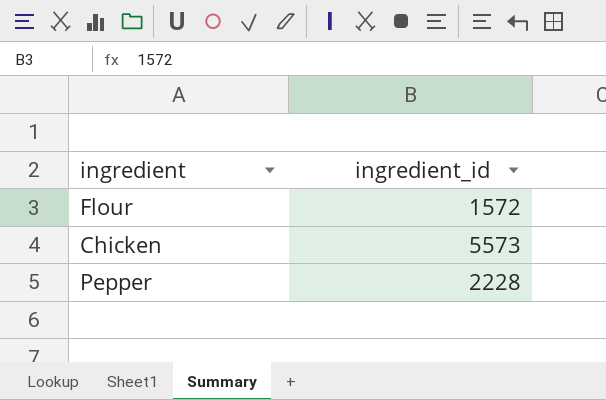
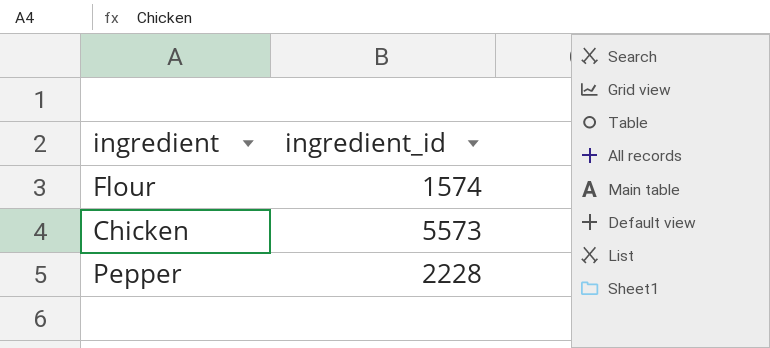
Flour | ingredient_id: 1572 -> 1574

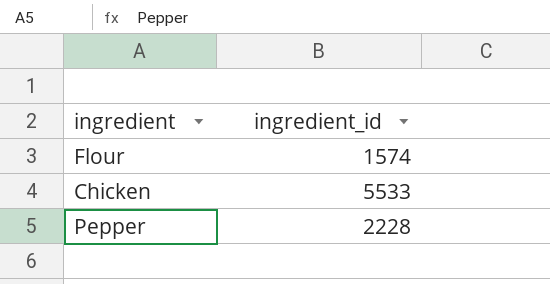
Chicken | ingredient_id: 5573 -> 5533

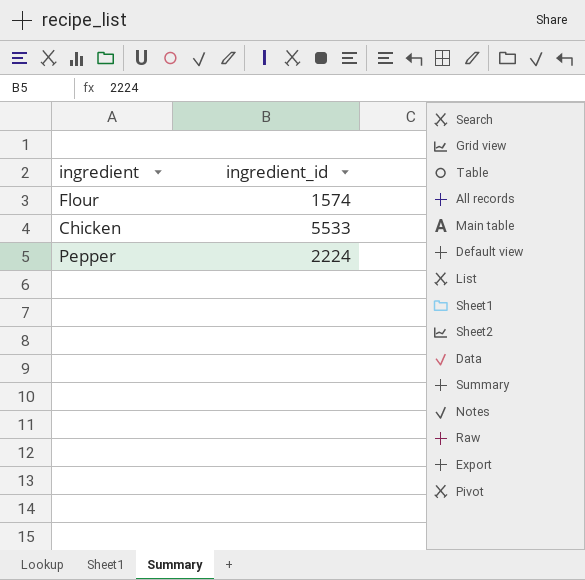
Pepper | ingredient_id: 2228 -> 2224

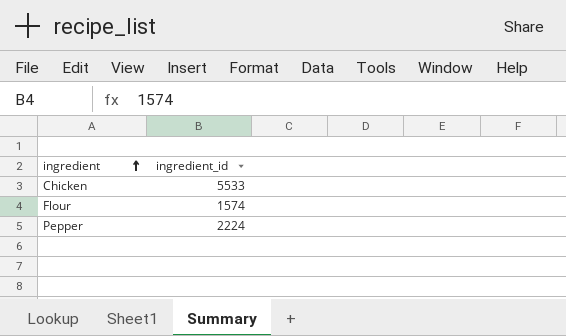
row order: none -> ingredient ascending

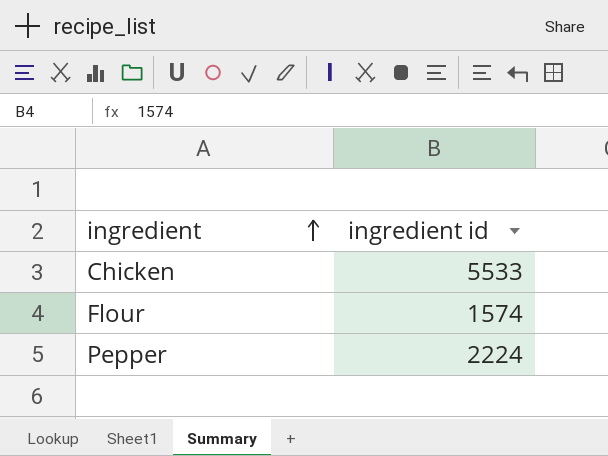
column name: ingredient_id -> ingredient id

